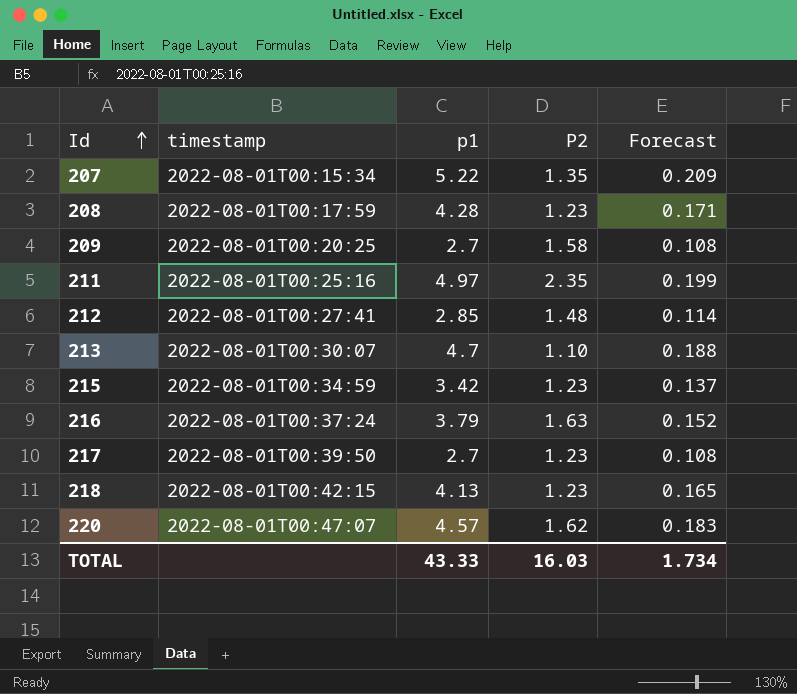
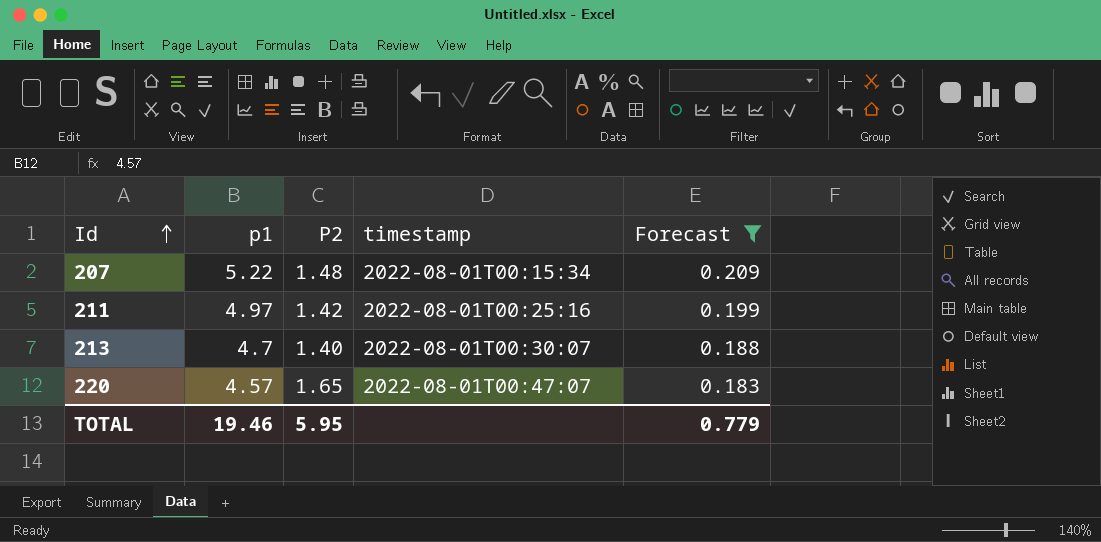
filter: none -> Forecast >= 0.183
column timestamp | position: 2 -> 4
207 | P2: 1.35 -> 1.48
211 | P2: 2.35 -> 1.42
213 | P2: 1.10 -> 1.40
220 | P2: 1.62 -> 1.65
TOTAL | p1: 43.33 -> 19.46
TOTAL | P2: 16.03 -> 5.95
TOTAL | Forecast: 1.734 -> 0.779

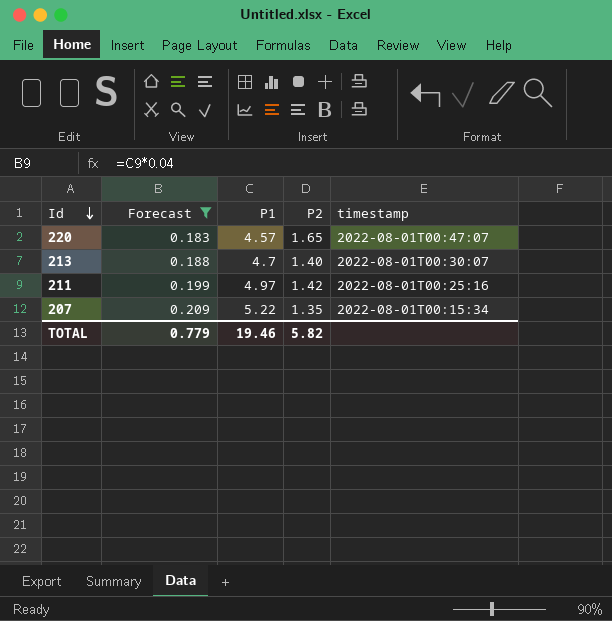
row order: Id ascending -> Id descending
column Forecast | position: 5 -> 2
column name: p1 -> P1
207 | P2: 1.48 -> 1.35
TOTAL | P2: 5.95 -> 5.82

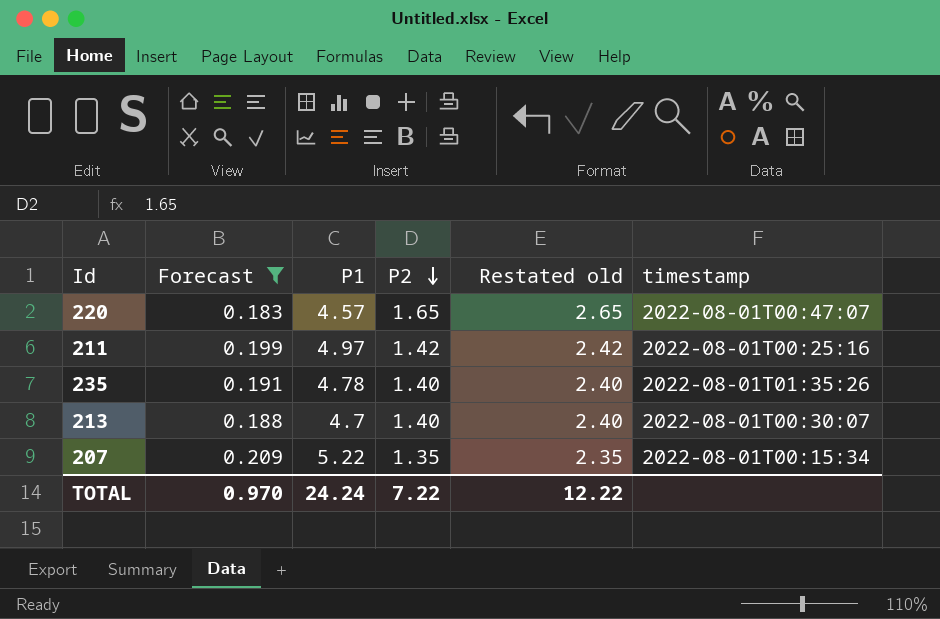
row order: Id descending -> P2 descending
column Restated old | formula: none -> [P2] + 1
row 235: none -> 0.191 | 4.78 | 1.40 | 2.40 | 2022-08-01T01:35:26
TOTAL | Forecast: 0.779 -> 0.970
TOTAL | P1: 19.46 -> 24.24
TOTAL | P2: 5.82 -> 7.22

